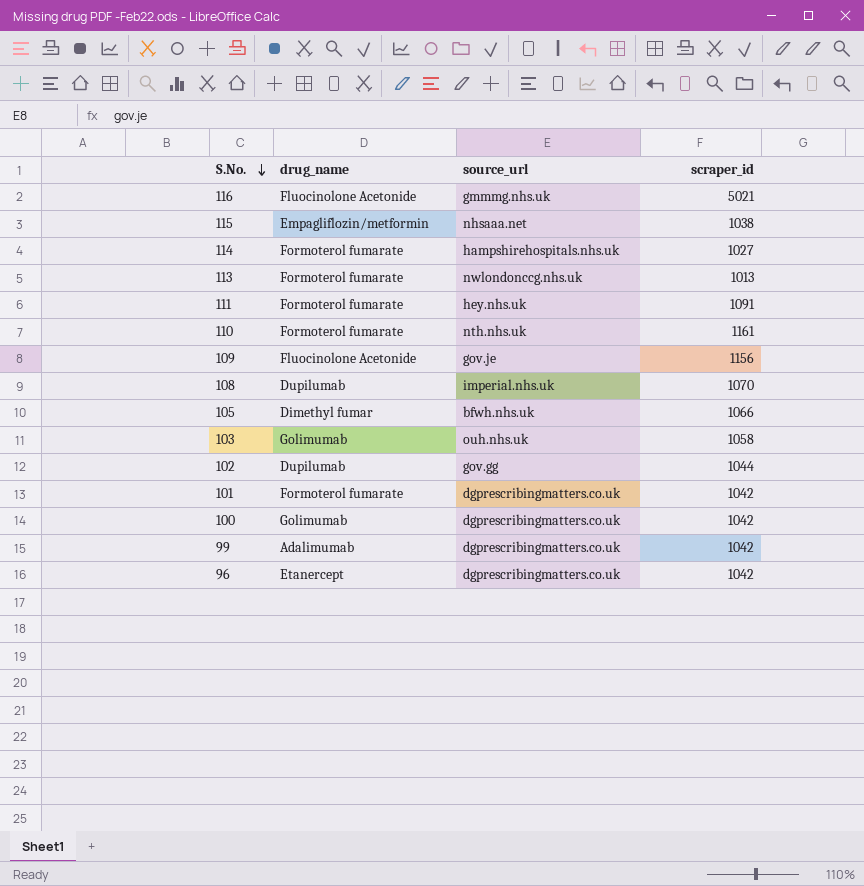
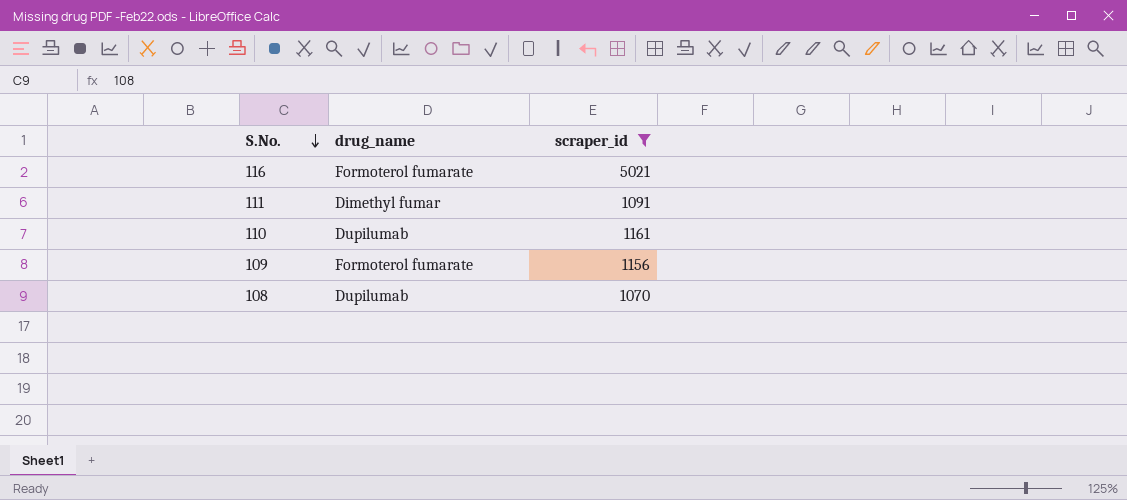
filter: none -> scraper_id >= 1070
column source_url | position: 3 -> none
116 | drug_name: Fluocinolone Acetonide -> Formoterol fumarate
111 | drug_name: Formoterol fumarate -> Dimethyl fumar
110 | drug_name: Formoterol fumarate -> Dupilumab
109 | drug_name: Fluocinolone Acetonide -> Formoterol fumarate

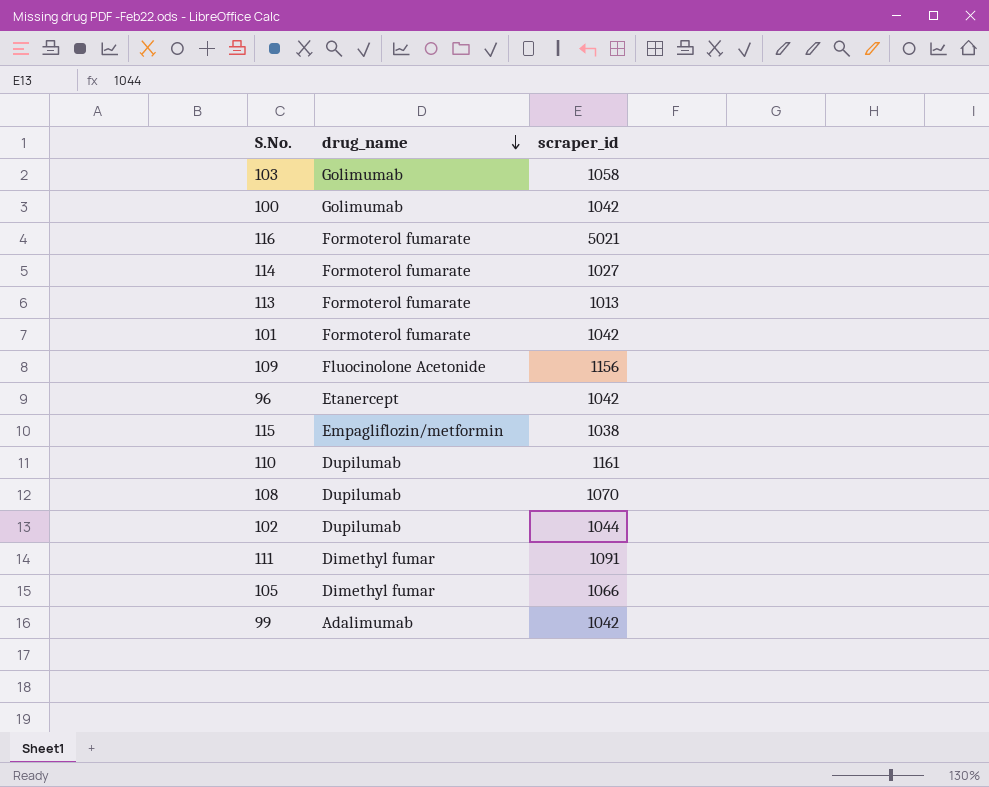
filter: scraper_id >= 1070 -> none
row order: S.No. descending -> drug_name descending
109 | drug_name: Formoterol fumarate -> Fluocinolone Acetonide

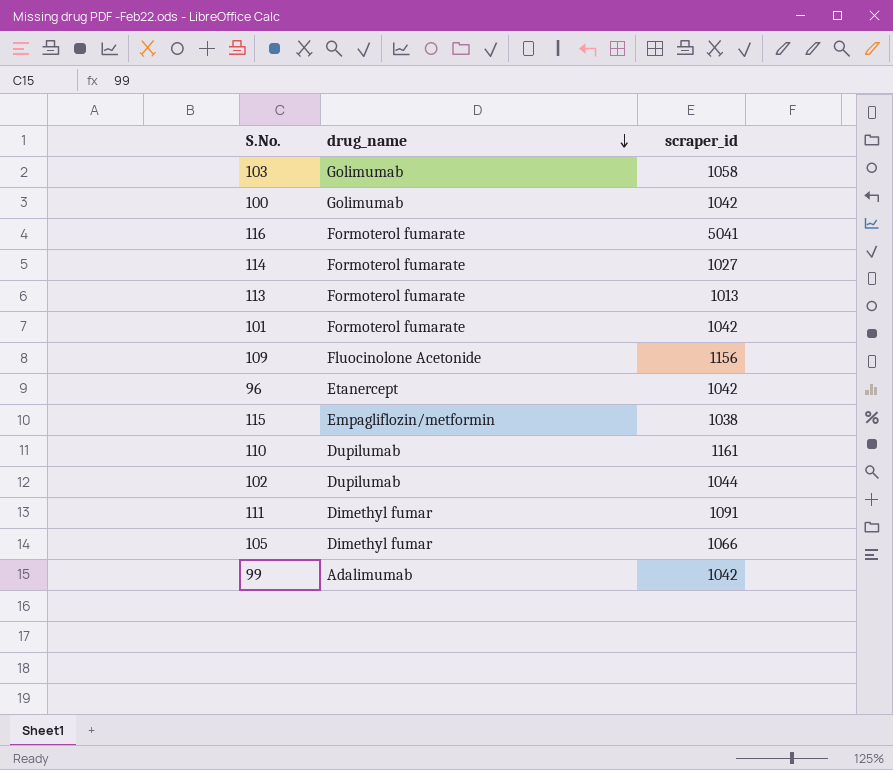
row 108: Dupilumab | 1070 -> none
116 | scraper_id: 5021 -> 5041

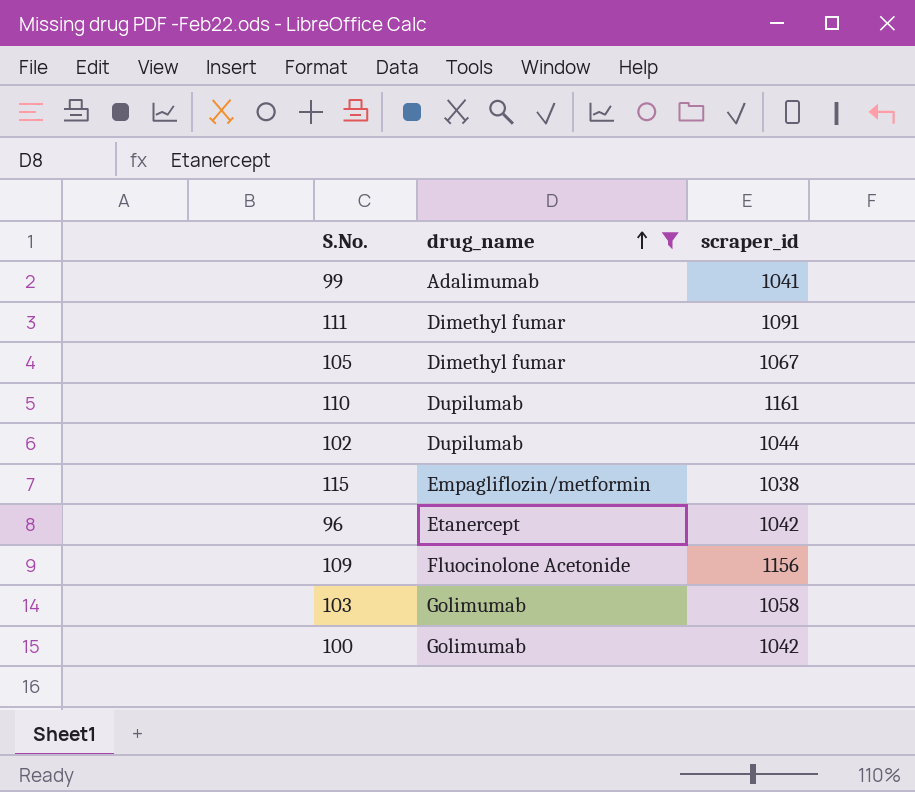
filter: none -> drug_name != Formoterol fumarate
row order: drug_name descending -> drug_name ascending
99 | scraper_id: 1042 -> 1041
105 | scraper_id: 1066 -> 1067

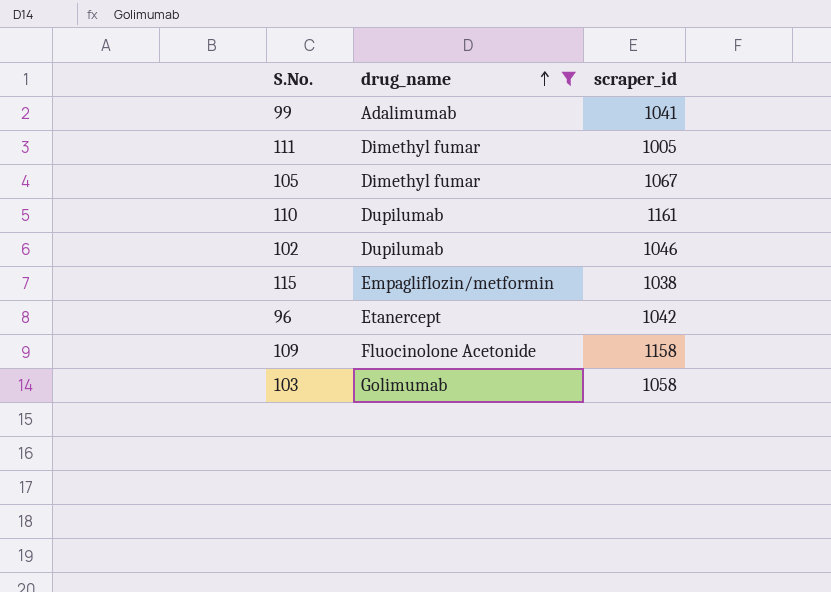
row 100: Golimumab | 1042 -> none
111 | scraper_id: 1091 -> 1005
102 | scraper_id: 1044 -> 1046
109 | scraper_id: 1156 -> 1158

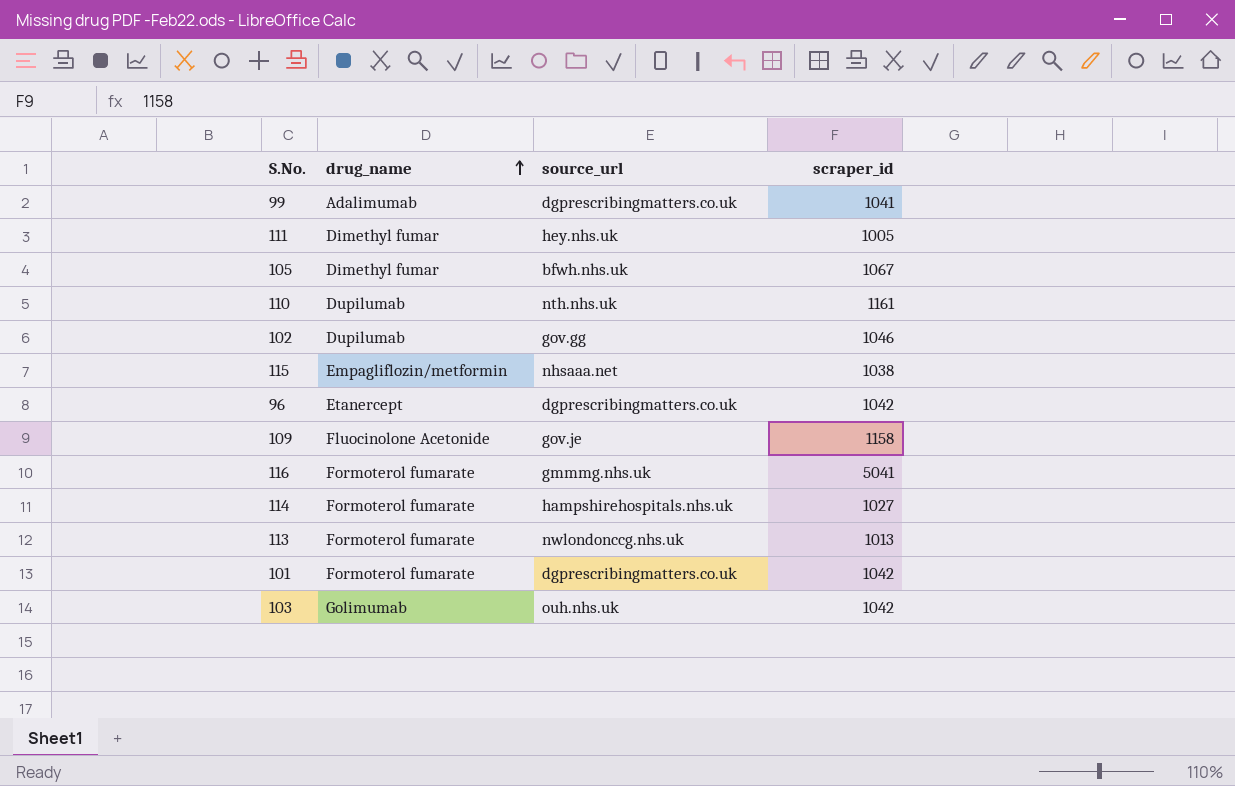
filter: drug_name != Formoterol fumarate -> none
column source_url | position: none -> 3
103 | scraper_id: 1058 -> 1042

